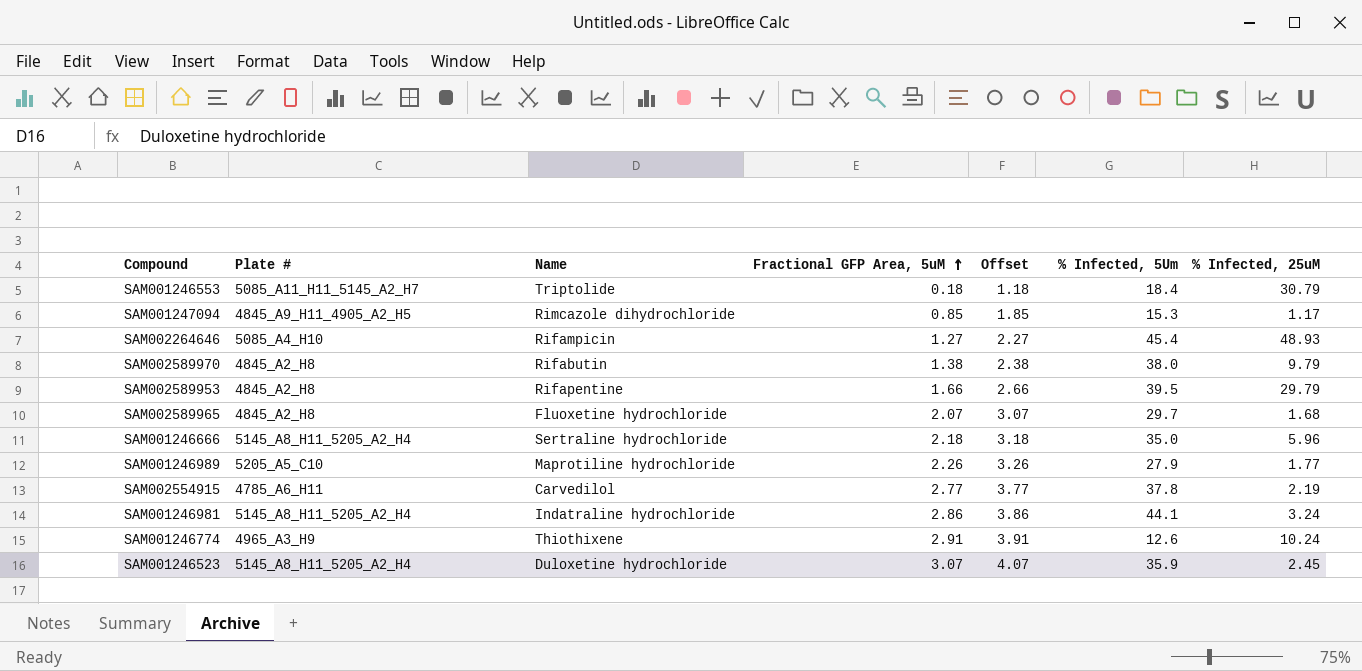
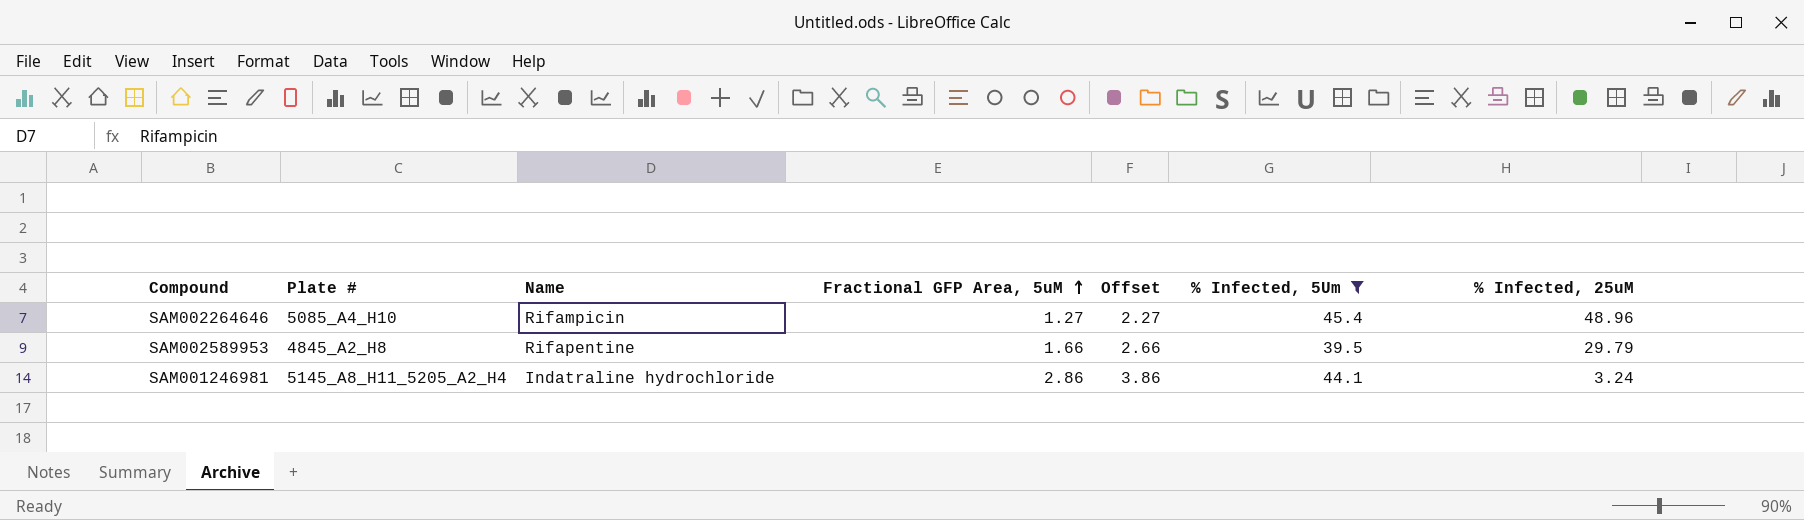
filter: none -> % Infected, 5Um >= 39.5
SAM002264646 | % Infected, 25uM: 48.93 -> 48.96

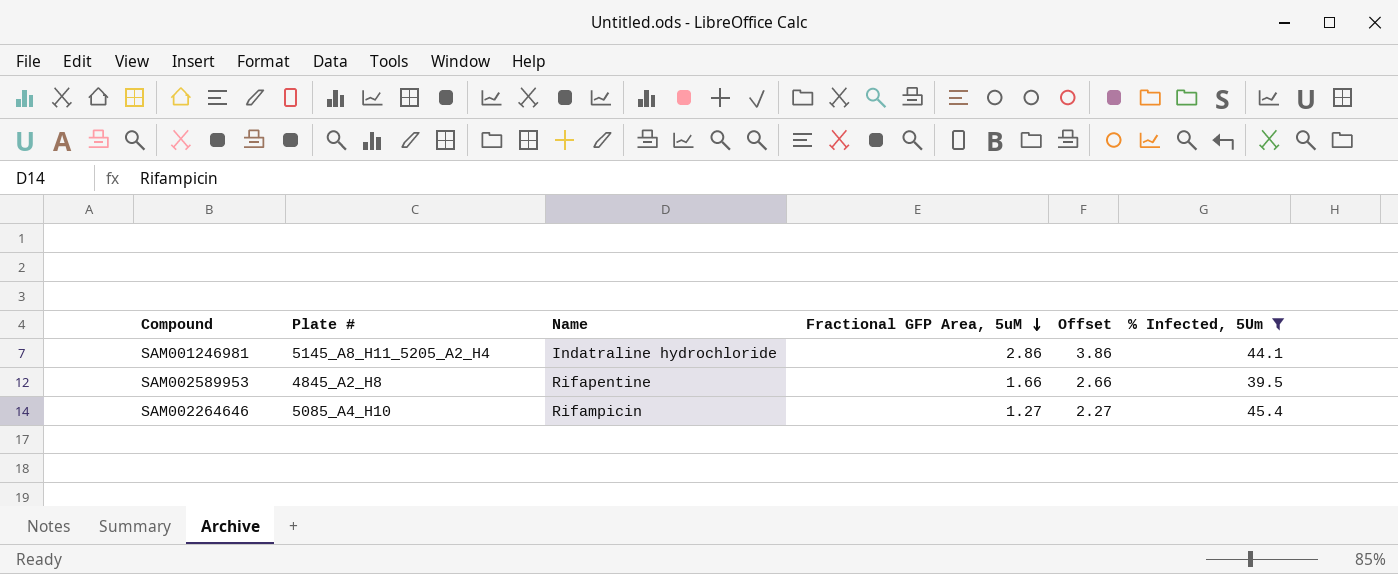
row order: Fractional GFP Area, 5uM ascending -> Fractional GFP Area, 5uM descending
column % Infected, 25uM | position: 7 -> none

